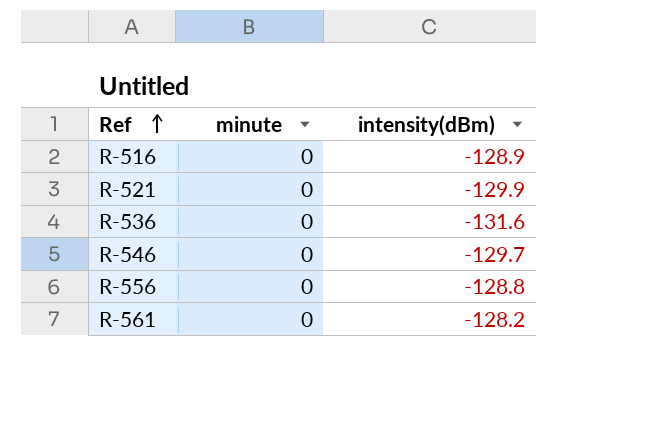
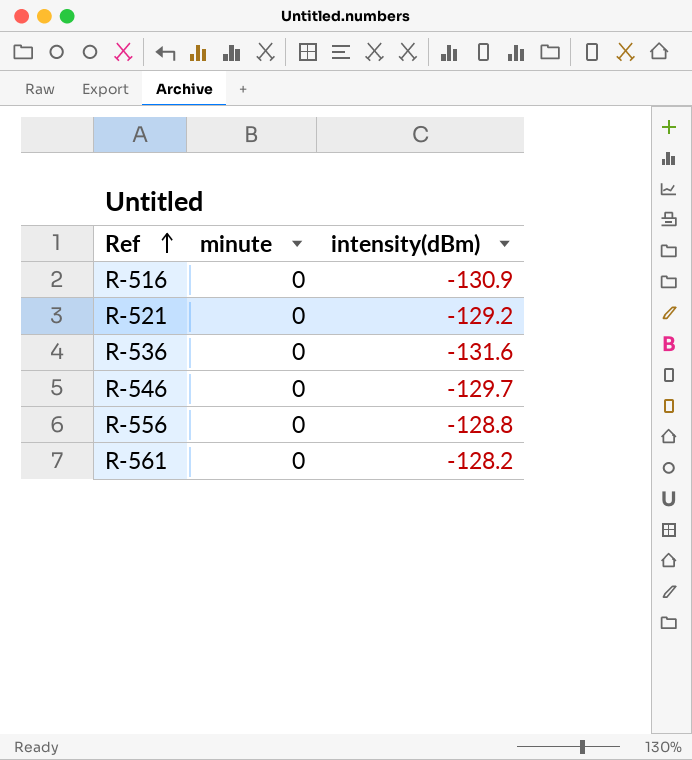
R-516 | intensity(dBm): -128.9 -> -130.9
R-521 | intensity(dBm): -129.9 -> -129.2

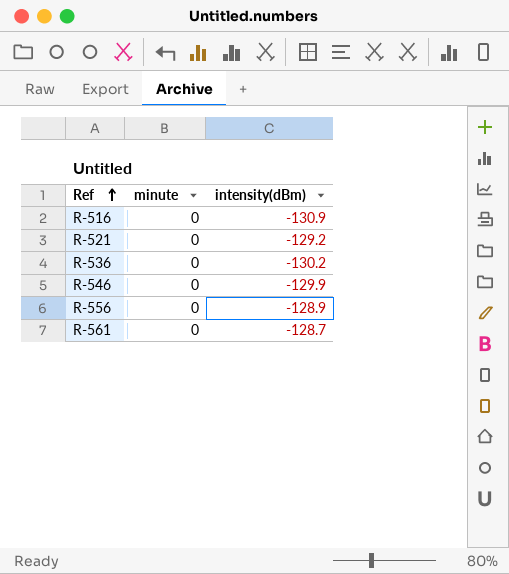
R-536 | intensity(dBm): -131.6 -> -130.2
R-546 | intensity(dBm): -129.7 -> -129.9
R-556 | intensity(dBm): -128.8 -> -128.9
R-561 | intensity(dBm): -128.2 -> -128.7

